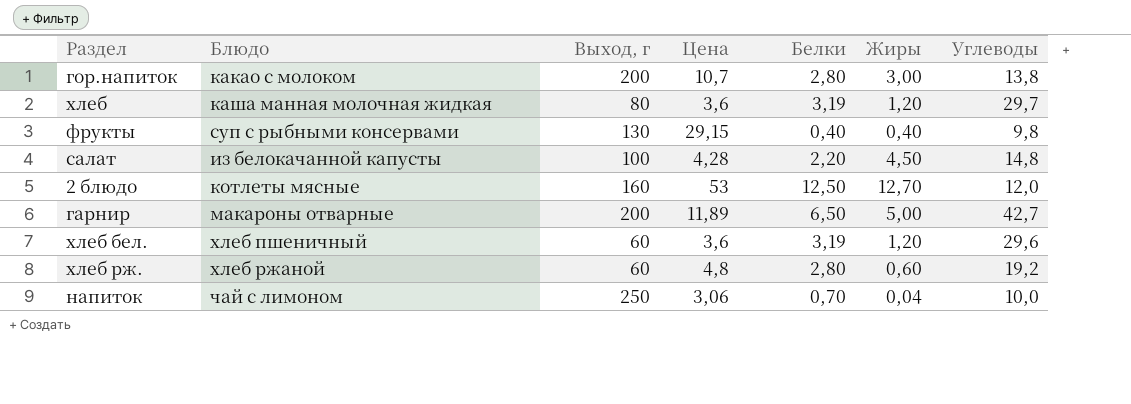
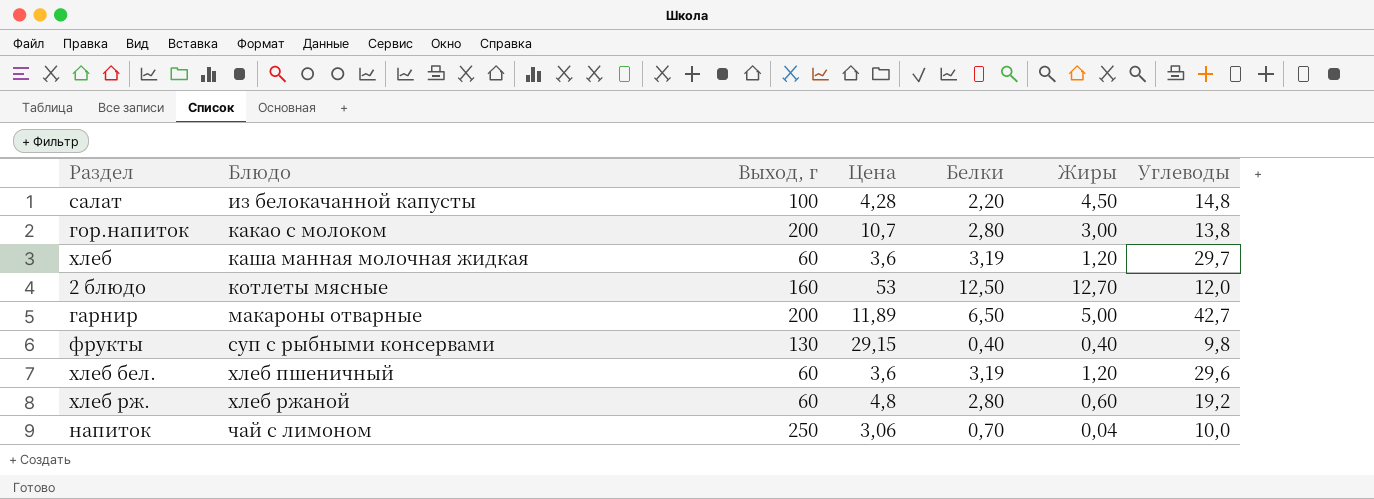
row order: none -> Блюдо ascending
хлеб | Выход, г: 80 -> 60

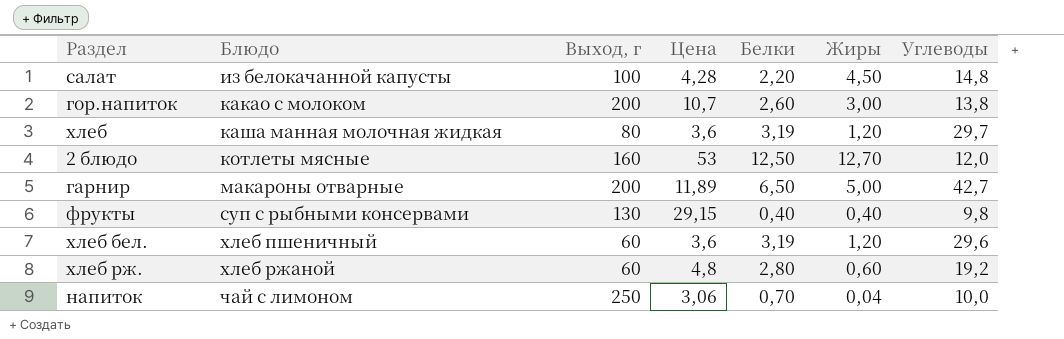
гор.напиток | Белки: 2,80 -> 2,60
хлеб | Выход, г: 60 -> 80

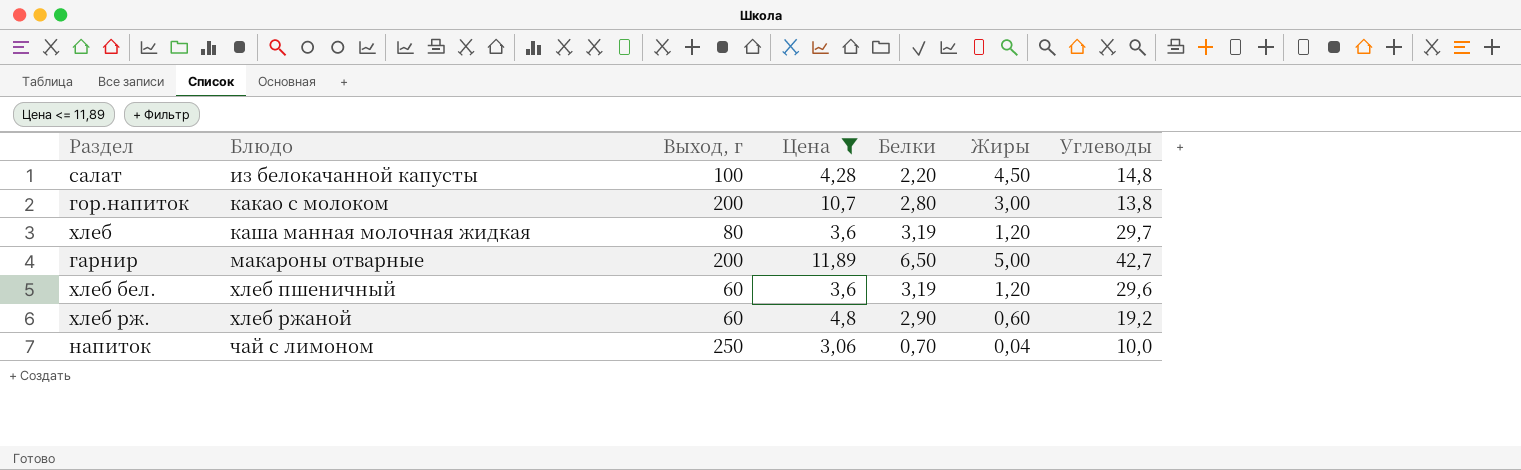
filter: none -> Цена <= 11,89
гор.напиток | Белки: 2,60 -> 2,80
хлеб рж. | Белки: 2,80 -> 2,90

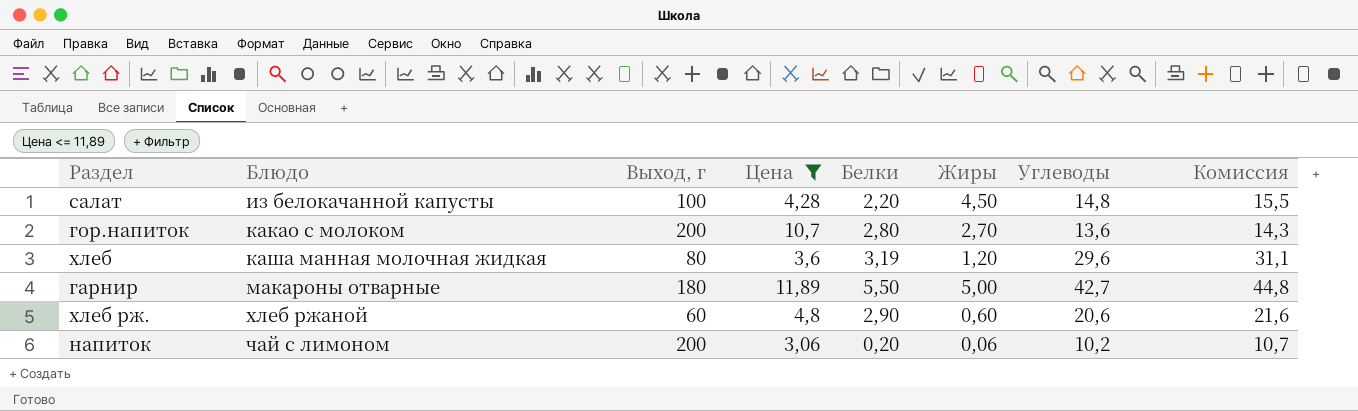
column Комиссия | formula: none -> [Углеводы] * 1,05
row хлеб бел.: хлеб пшеничный | 60 | 3,6 | 3,19 | 1,20 | 29,6 -> none
гор.напиток | Жиры: 3,00 -> 2,70
гор.напиток | Углеводы: 13,8 -> 13,6
хлеб | Углеводы: 29,7 -> 29,6
гарнир | Выход, г: 200 -> 180
гарнир | Белки: 6,50 -> 5,50
хлеб рж. | Углеводы: 19,2 -> 20,6
напиток | Выход, г: 250 -> 200
напиток | Белки: 0,70 -> 0,20
напиток | Жиры: 0,04 -> 0,06
напиток | Углеводы: 10,0 -> 10,2

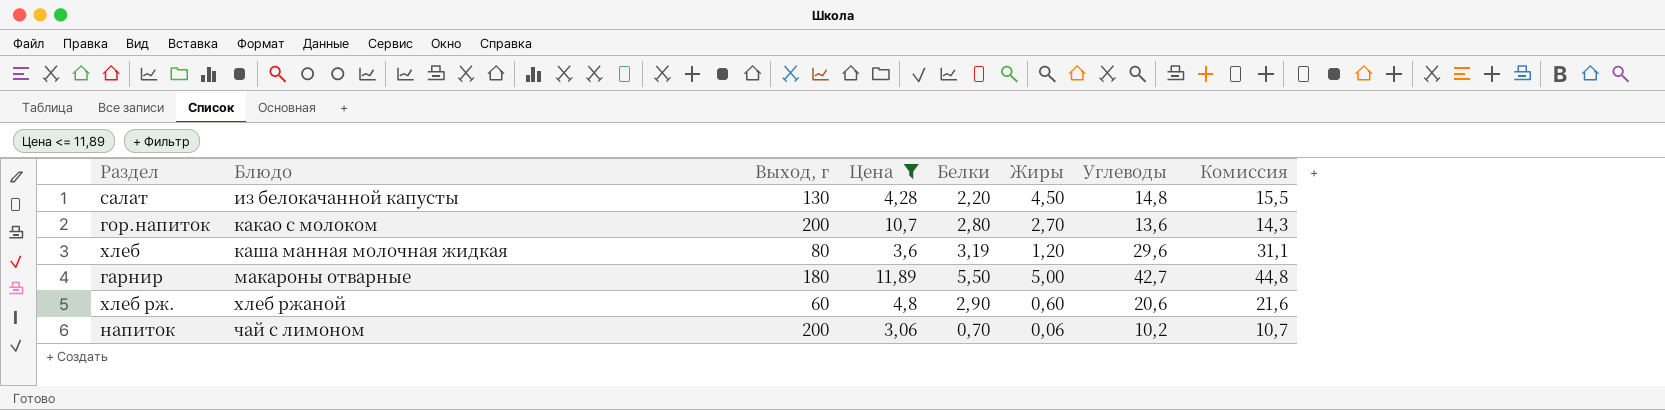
салат | Выход, г: 100 -> 130
напиток | Белки: 0,20 -> 0,70

